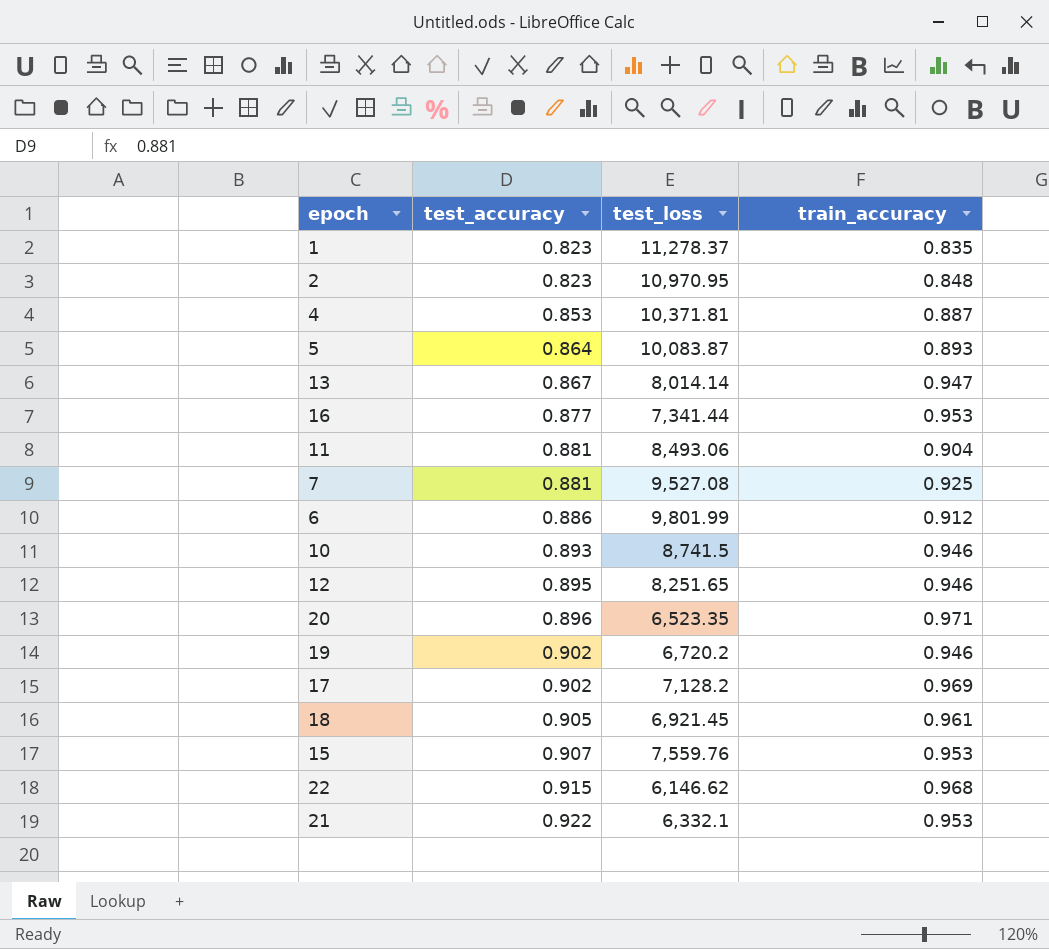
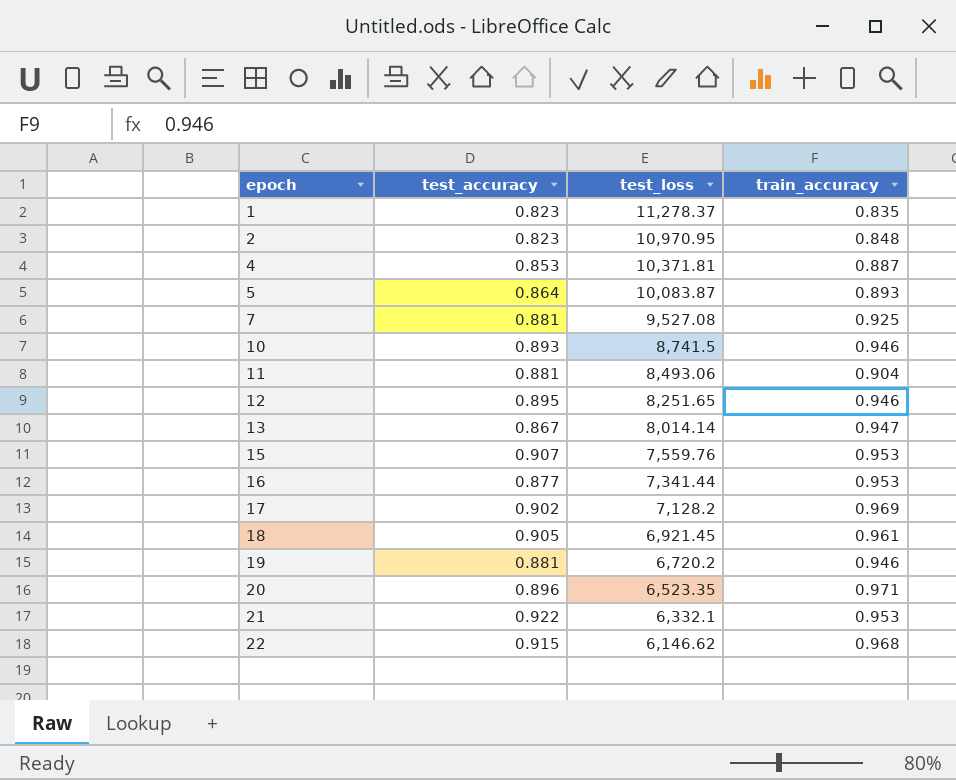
row order: test_accuracy ascending -> epoch ascending
row 6: 0.886 | 9,801.99 | 0.912 -> none
19 | test_accuracy: 0.902 -> 0.881

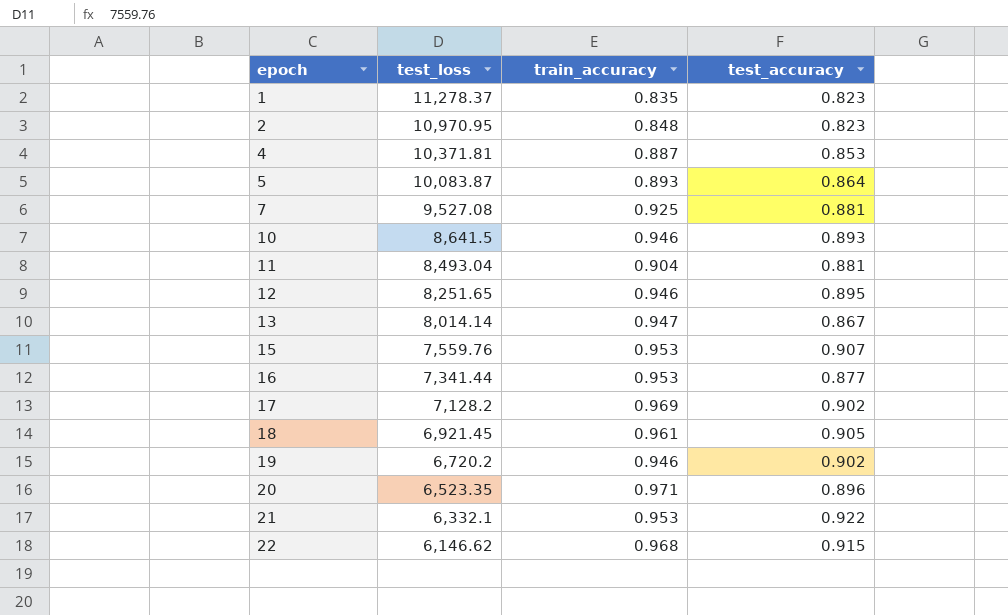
column test_accuracy | position: 2 -> 4
10 | test_loss: 8,741.5 -> 8,641.5
11 | test_loss: 8,493.06 -> 8,493.04
19 | test_accuracy: 0.881 -> 0.902

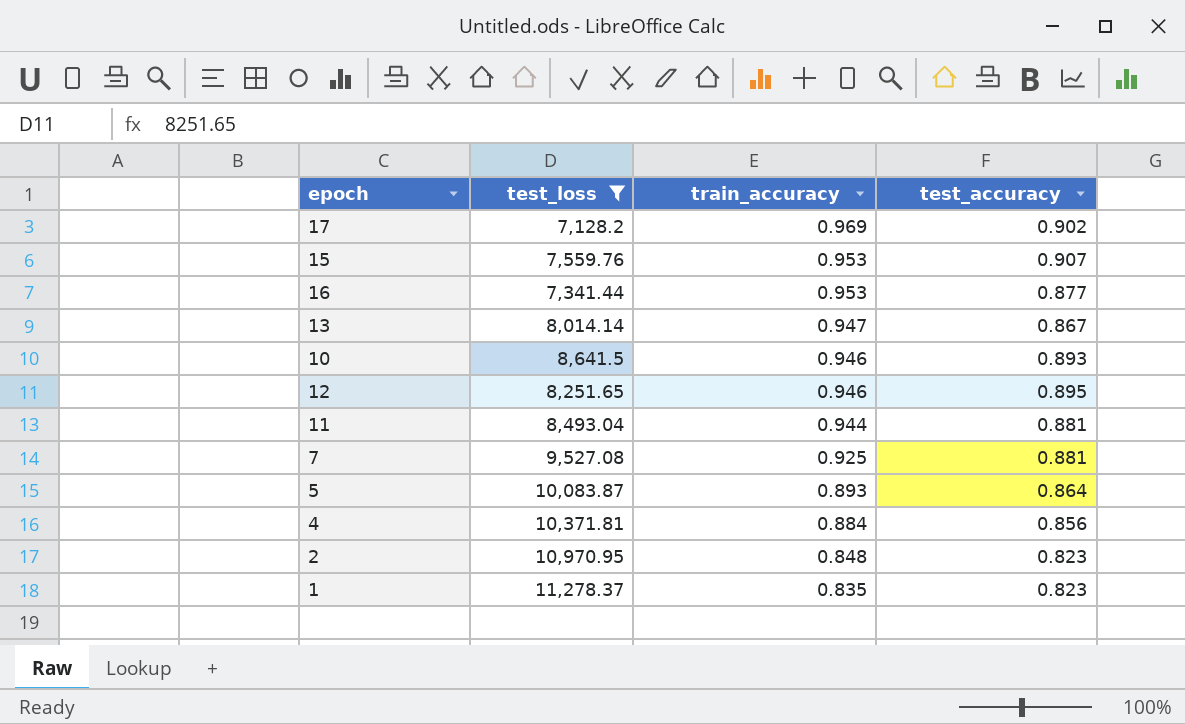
filter: none -> test_loss >= 7,128.2
row order: epoch ascending -> train_accuracy descending
11 | train_accuracy: 0.904 -> 0.944
4 | train_accuracy: 0.887 -> 0.884
4 | test_accuracy: 0.853 -> 0.856

